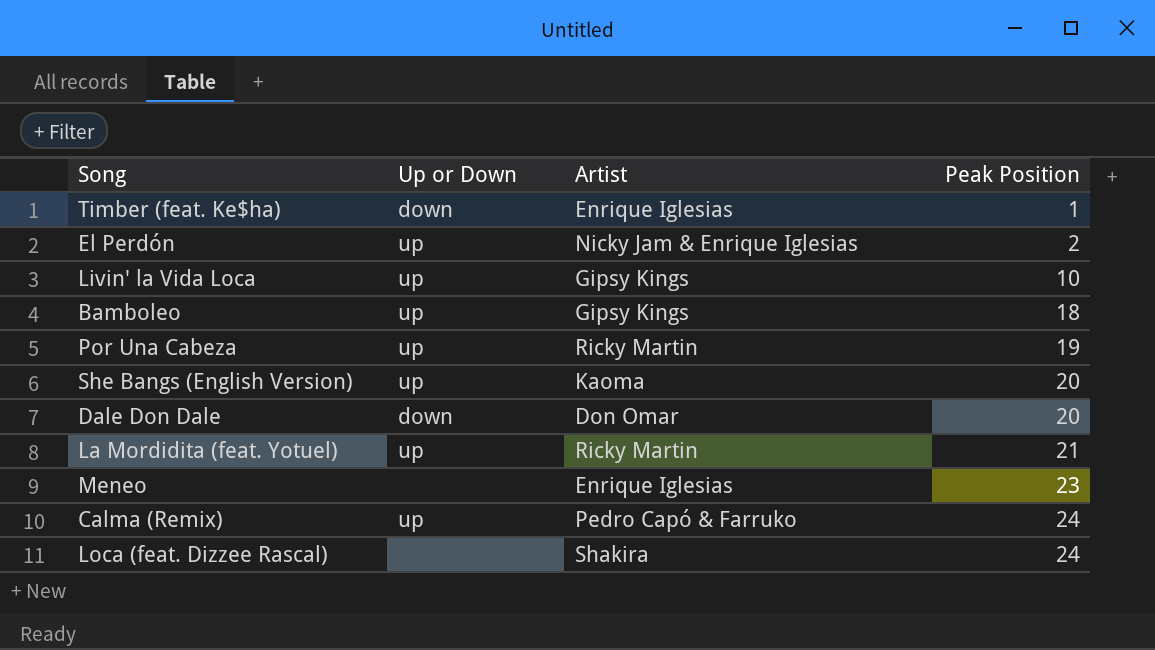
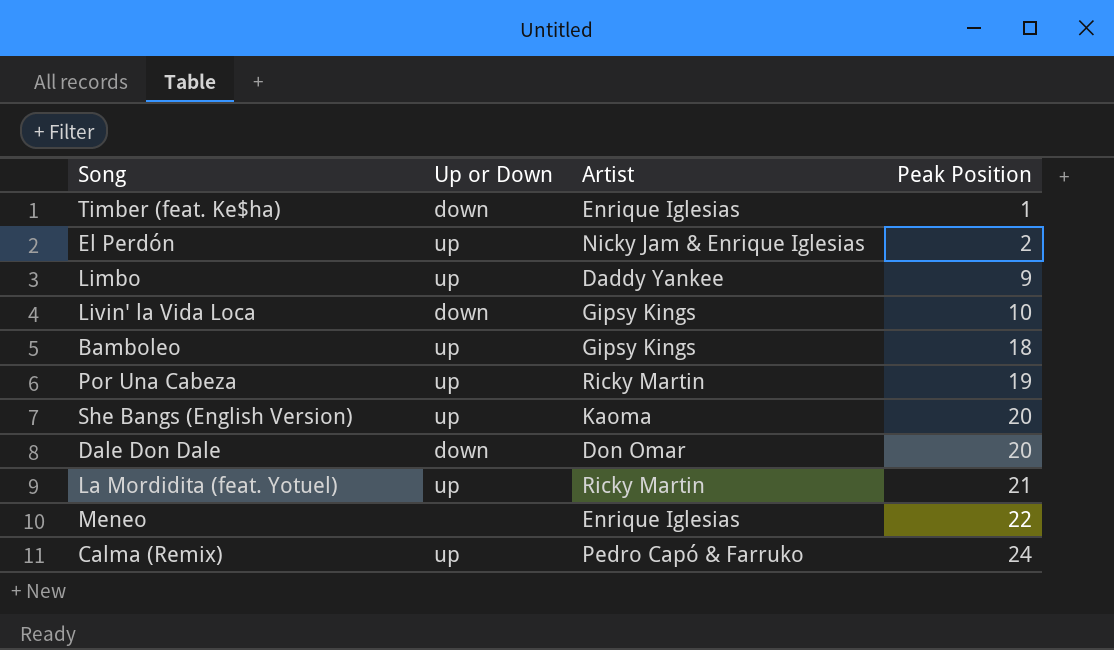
row Loca (feat. Dizzee Rascal): none | Shakira | 24 -> none
row Limbo: none -> up | Daddy Yankee | 9
Livin' la Vida Loca | Up or Down: up -> down
Meneo | Peak Position: 23 -> 22

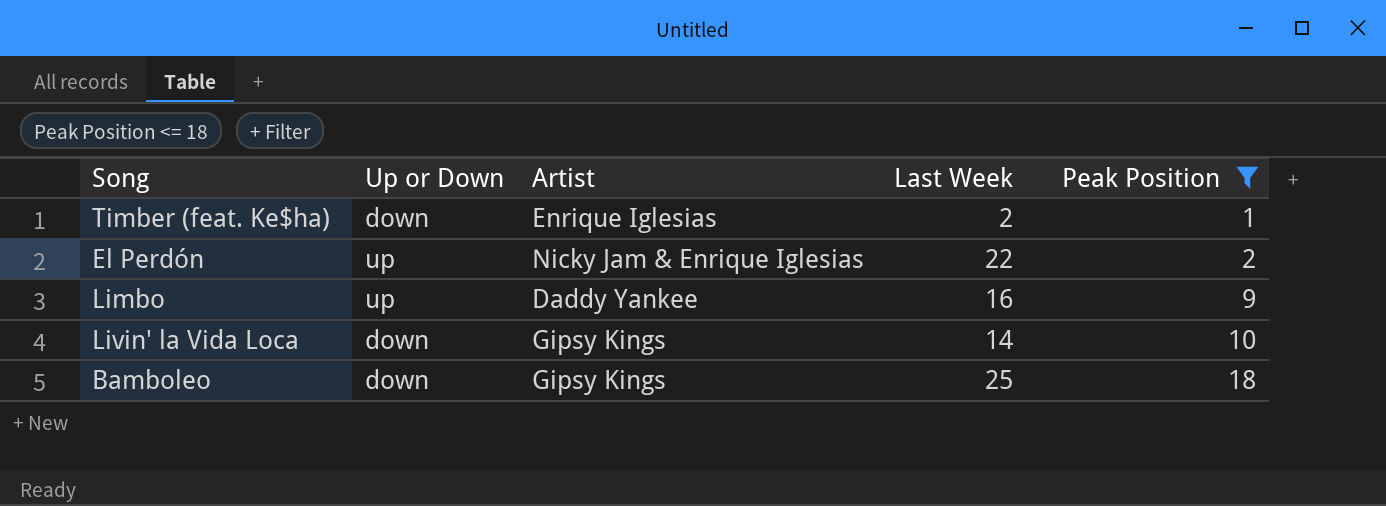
filter: none -> Peak Position <= 18
column Last Week | position: none -> 4
Bamboleo | Up or Down: up -> down

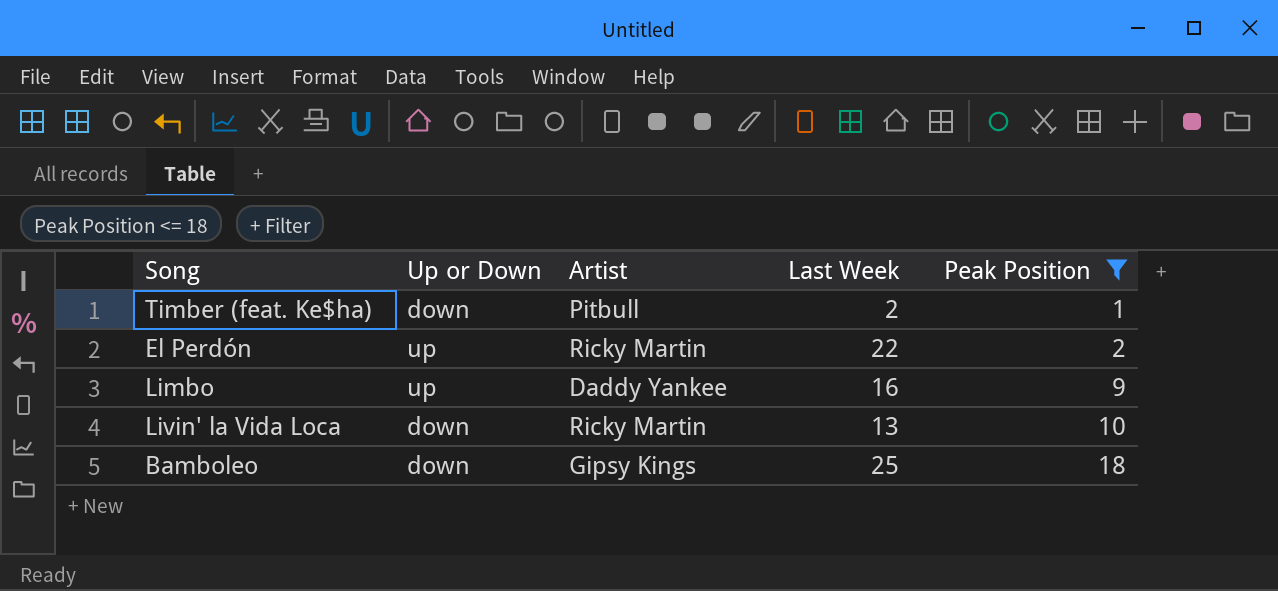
Timber (feat. Ke$ha) | Artist: Enrique Iglesias -> Pitbull
El Perdón | Artist: Nicky Jam & Enrique Iglesias -> Ricky Martin
Livin' la Vida Loca | Artist: Gipsy Kings -> Ricky Martin
Livin' la Vida Loca | Last Week: 14 -> 13

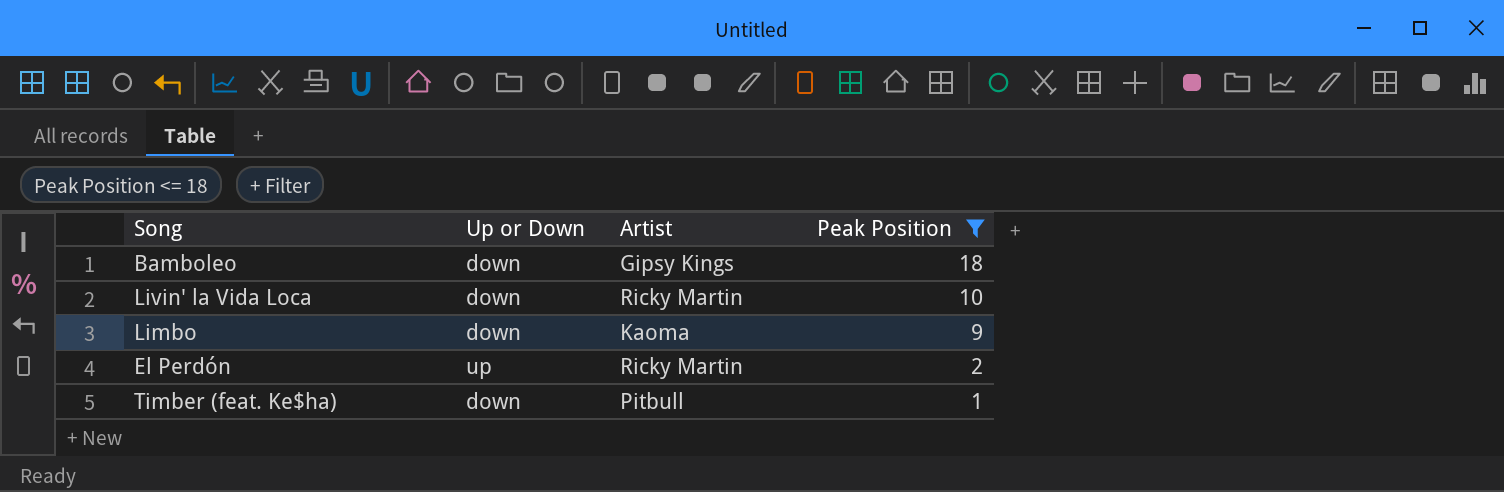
row order: Peak Position ascending -> Peak Position descending
column Last Week | position: 4 -> none
Limbo | Up or Down: up -> down
Limbo | Artist: Daddy Yankee -> Kaoma

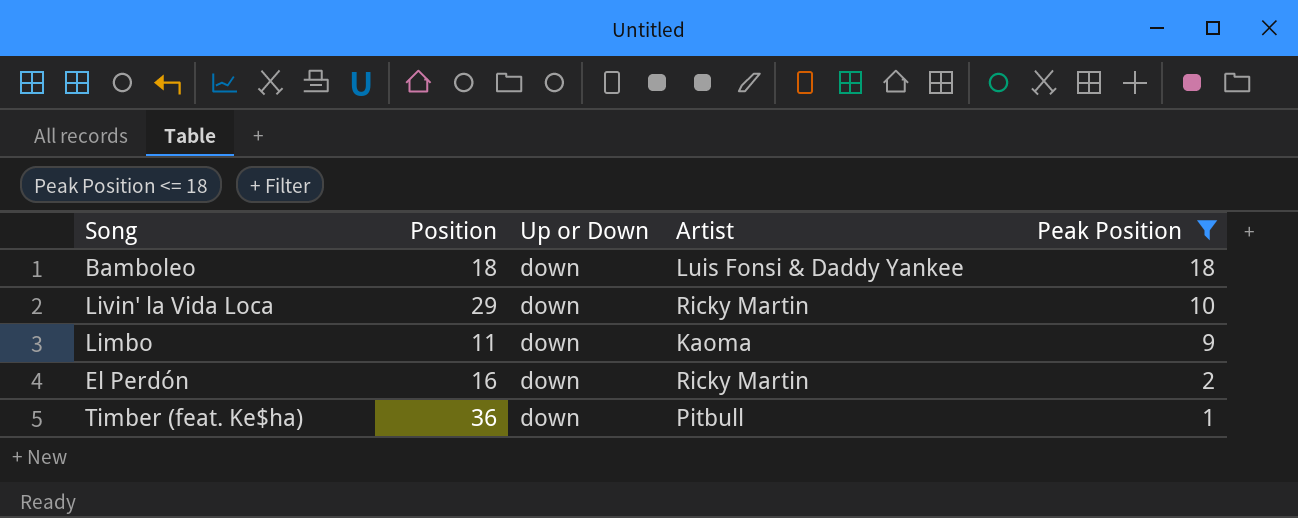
column Position | position: none -> 2
Bamboleo | Artist: Gipsy Kings -> Luis Fonsi & Daddy Yankee
El Perdón | Up or Down: up -> down

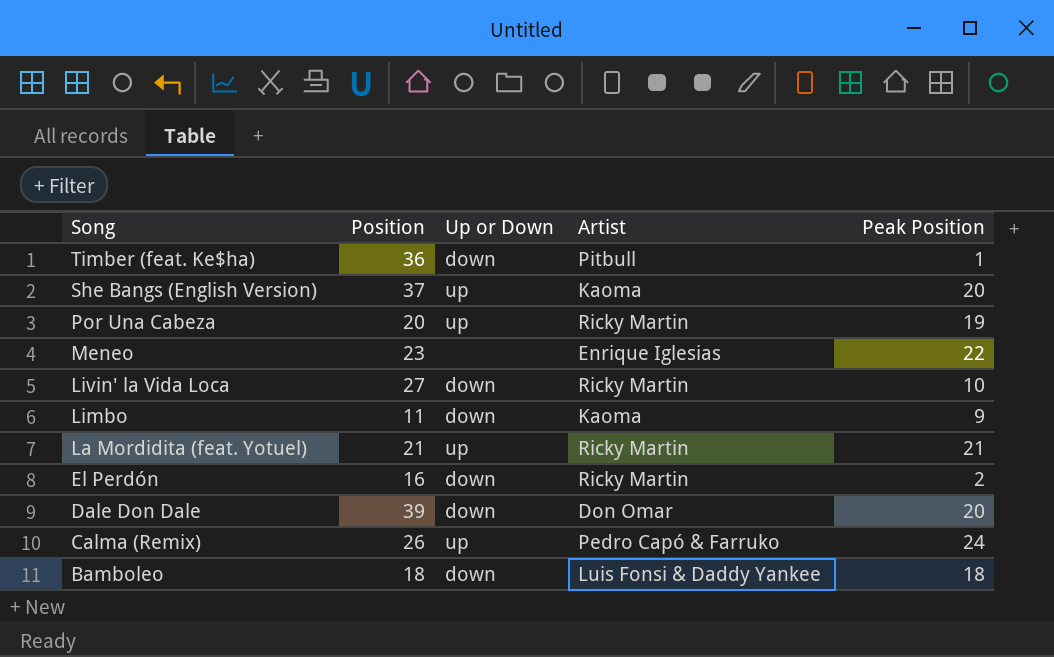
filter: Peak Position <= 18 -> none
row order: Peak Position descending -> Song descending
Livin' la Vida Loca | Position: 29 -> 27

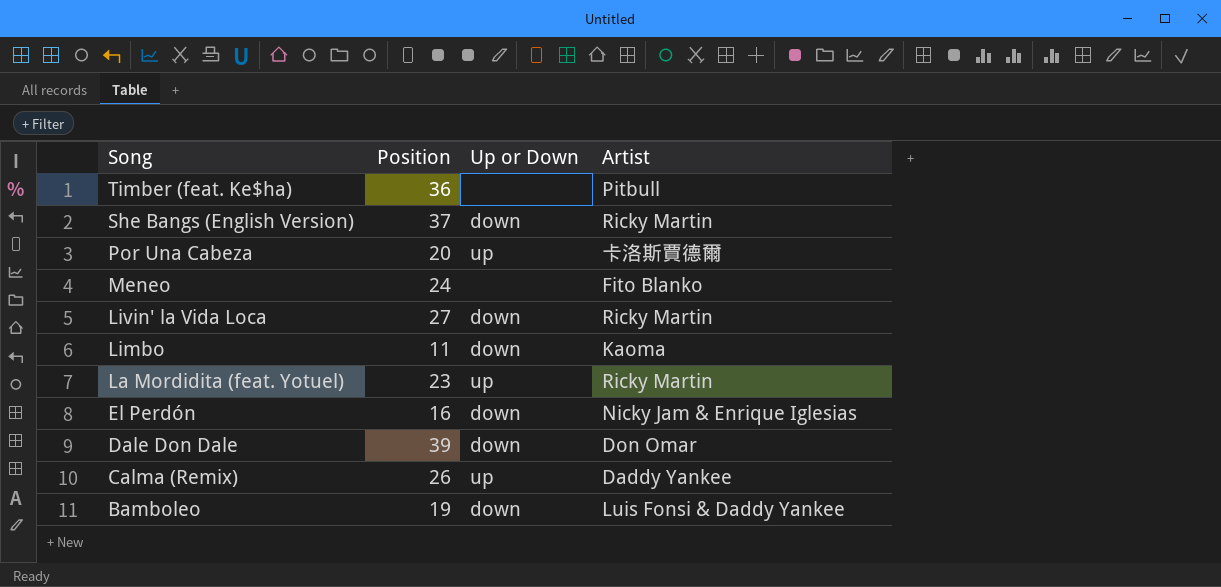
column Peak Position | position: 5 -> none
Timber (feat. Ke$ha) | Up or Down: down -> none
She Bangs (English Version) | Up or Down: up -> down
She Bangs (English Version) | Artist: Kaoma -> Ricky Martin
Por Una Cabeza | Artist: Ricky Martin -> 卡洛斯賈德爾
Meneo | Position: 23 -> 24
Meneo | Artist: Enrique Iglesias -> Fito Blanko
La Mordidita (feat. Yotuel) | Position: 21 -> 23
El Perdón | Artist: Ricky Martin -> Nicky Jam & Enrique Iglesias
Calma (Remix) | Artist: Pedro Capó & Farruko -> Daddy Yankee
Bamboleo | Position: 18 -> 19

